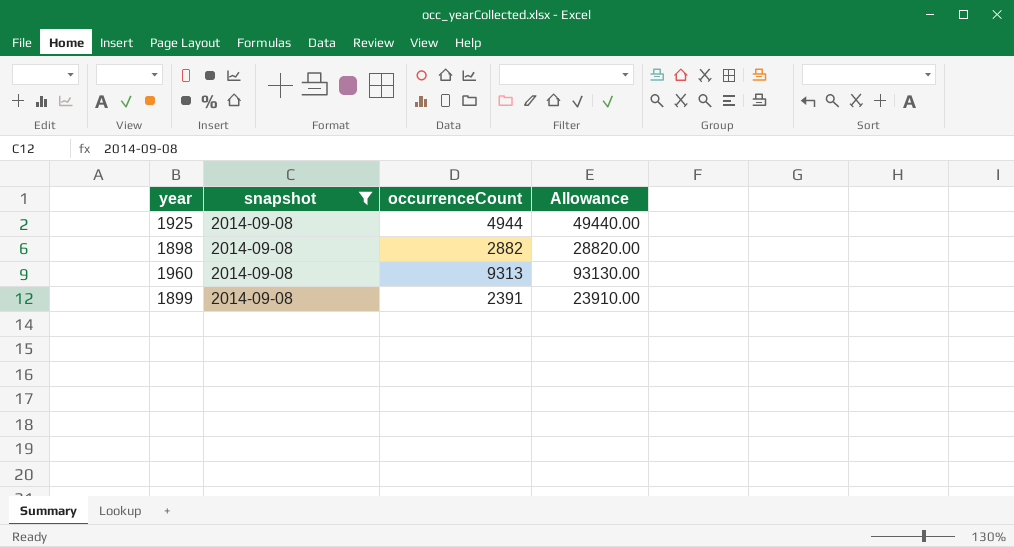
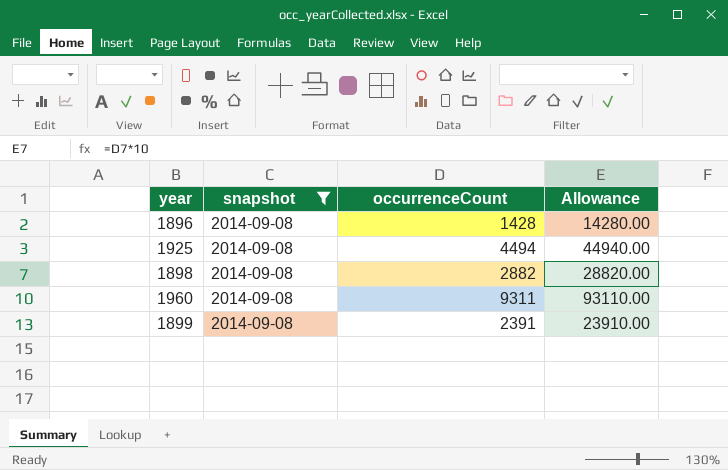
row 1896: none -> 2014-09-08 | 1428 | 14280.00
1925 | occurrenceCount: 4944 -> 4494
1925 | Allowance: 49440.00 -> 44940.00
1960 | occurrenceCount: 9313 -> 9311
1960 | Allowance: 93130.00 -> 93110.00

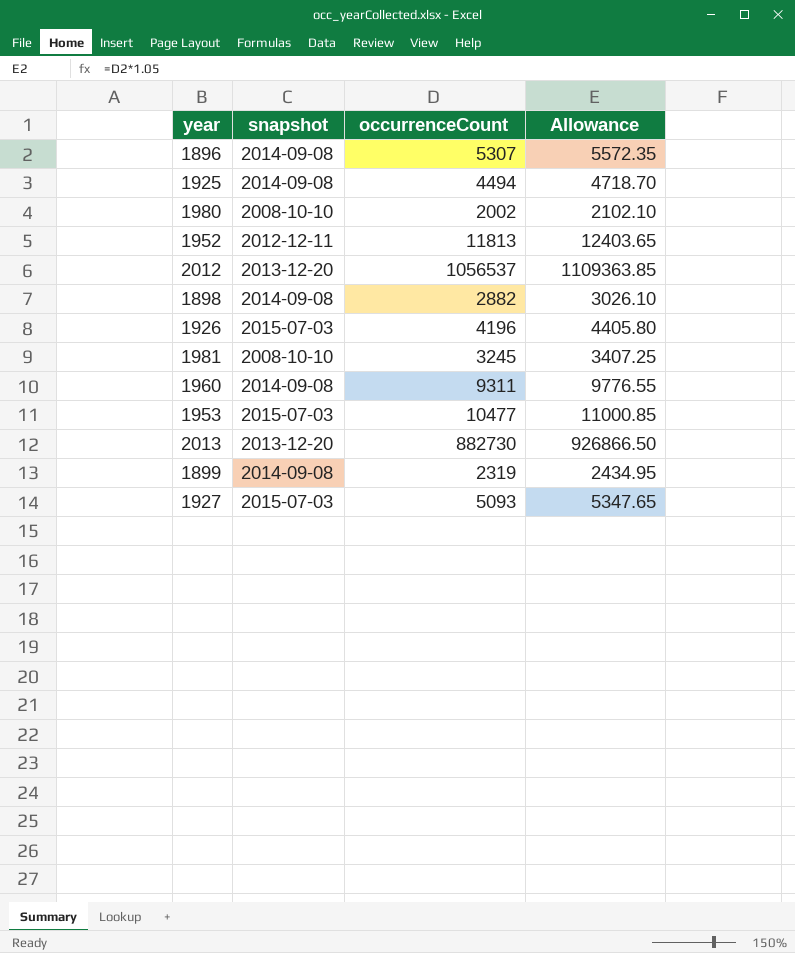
filter: snapshot = 2014-09-08 -> none
column Allowance | formula: [occurrenceCount] * 10 -> [occurrenceCount] * 1.05
1896 | occurrenceCount: 1428 -> 5307
1899 | occurrenceCount: 2391 -> 2319

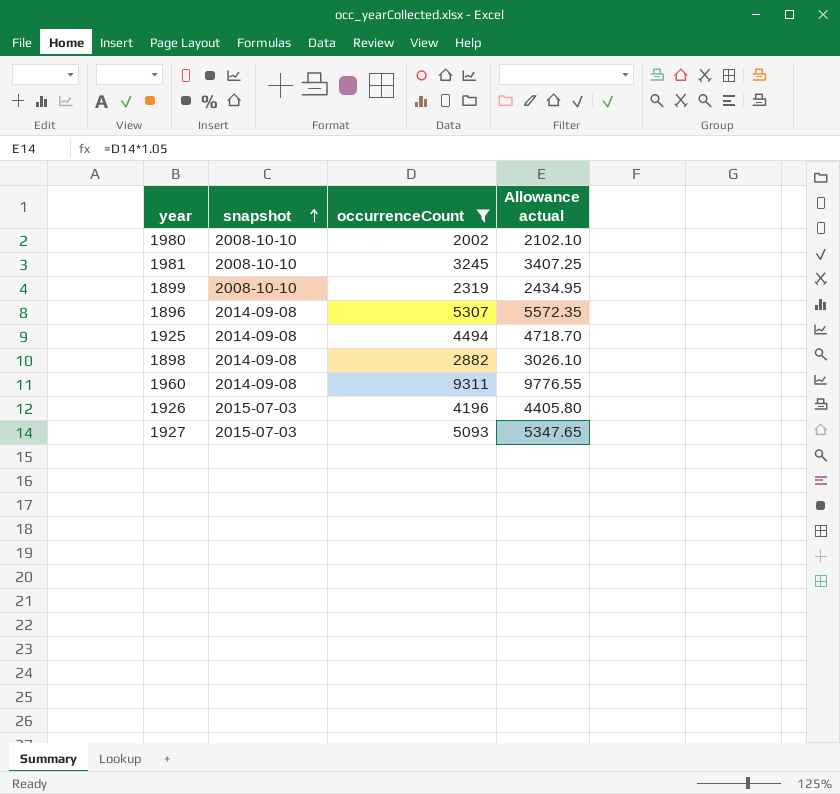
filter: none -> occurrenceCount <= 9311
row order: none -> snapshot ascending
column name: Allowance -> Allowance actual
1899 | snapshot: 2014-09-08 -> 2008-10-10

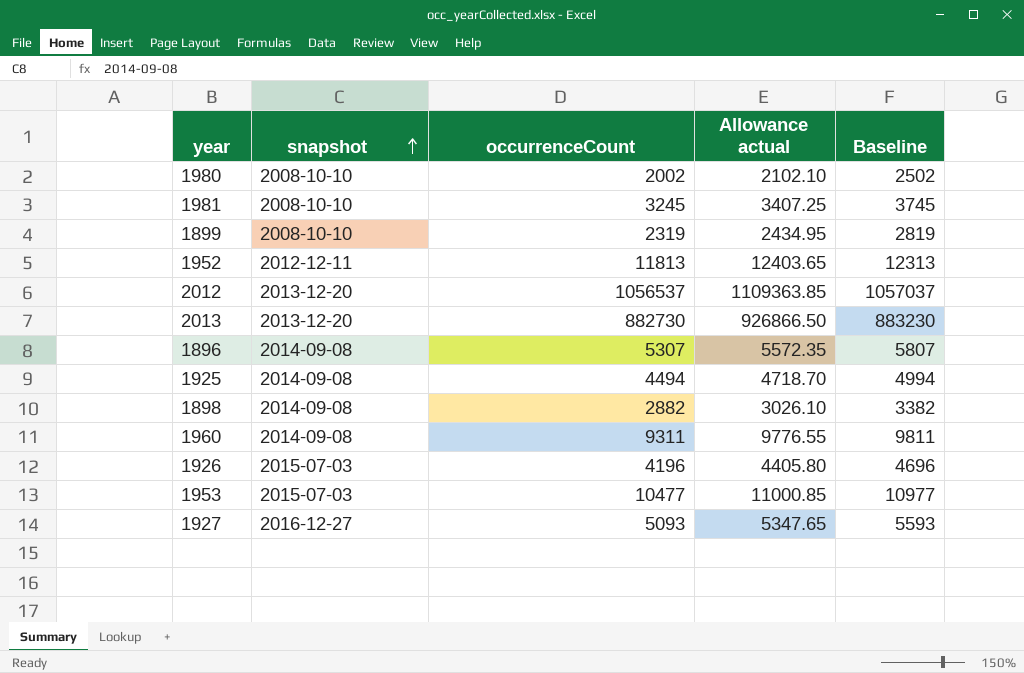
filter: occurrenceCount <= 9311 -> none
column Baseline | formula: none -> [occurrenceCount] + 500
1927 | snapshot: 2015-07-03 -> 2016-12-27

